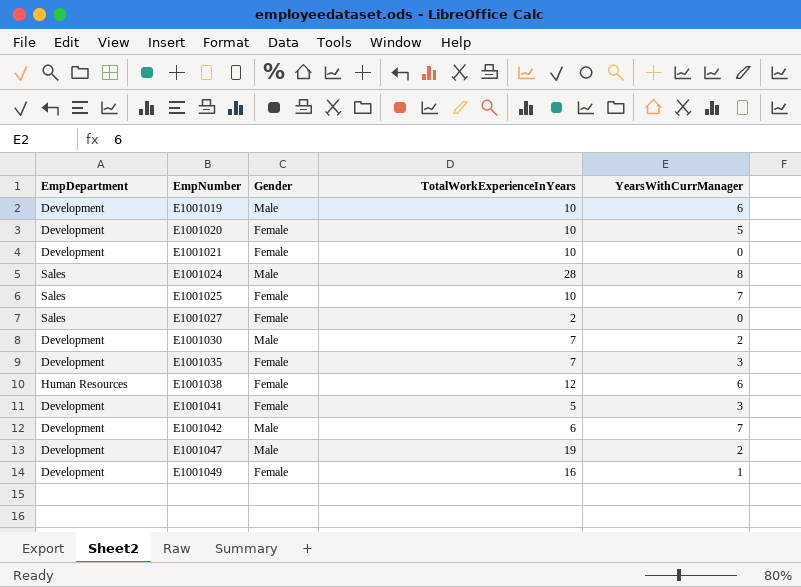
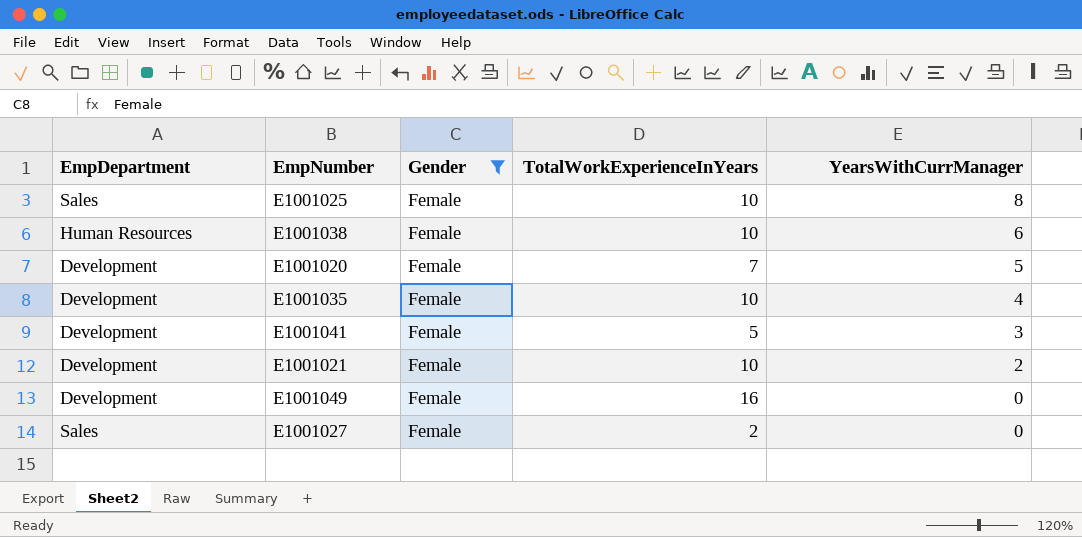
filter: none -> Gender = Female
row order: EmpNumber ascending -> YearsWithCurrManager descending
E1001025 | YearsWithCurrManager: 7 -> 8
E1001038 | TotalWorkExperienceInYears: 12 -> 10
E1001020 | TotalWorkExperienceInYears: 10 -> 7
E1001035 | TotalWorkExperienceInYears: 7 -> 10
E1001035 | YearsWithCurrManager: 3 -> 4
E1001021 | YearsWithCurrManager: 0 -> 2
E1001049 | YearsWithCurrManager: 1 -> 0

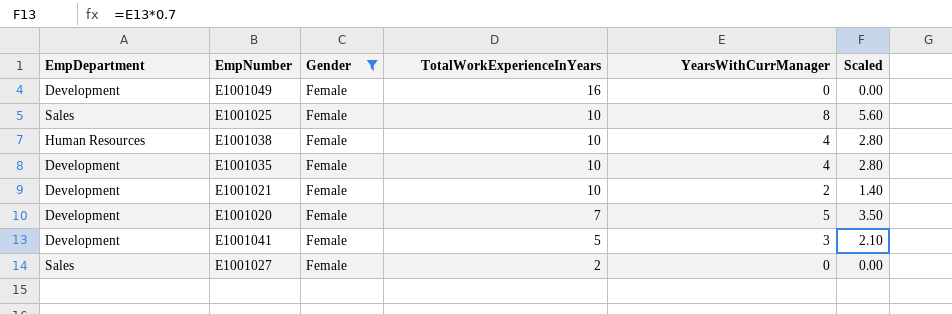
row order: YearsWithCurrManager descending -> TotalWorkExperienceInYears descending
column Scaled | formula: none -> [YearsWithCurrManager] * 0.7
E1001038 | YearsWithCurrManager: 6 -> 4

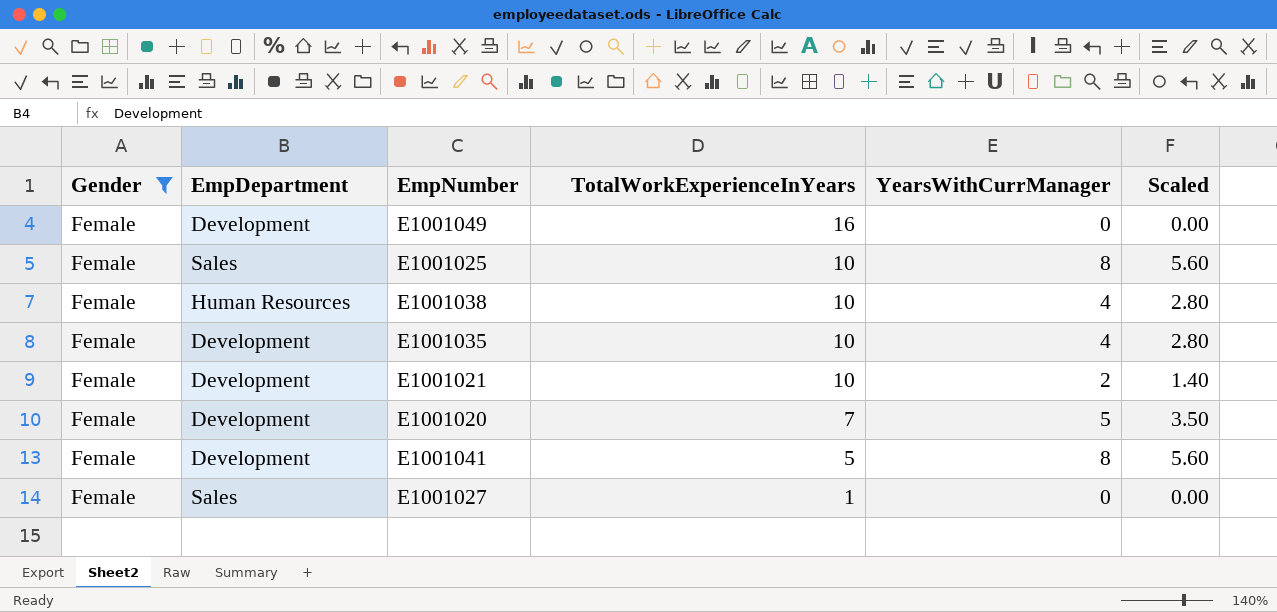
column Gender | position: 3 -> 1
E1001041 | YearsWithCurrManager: 3 -> 8
E1001041 | Scaled: 2.10 -> 5.60
E1001027 | TotalWorkExperienceInYears: 2 -> 1

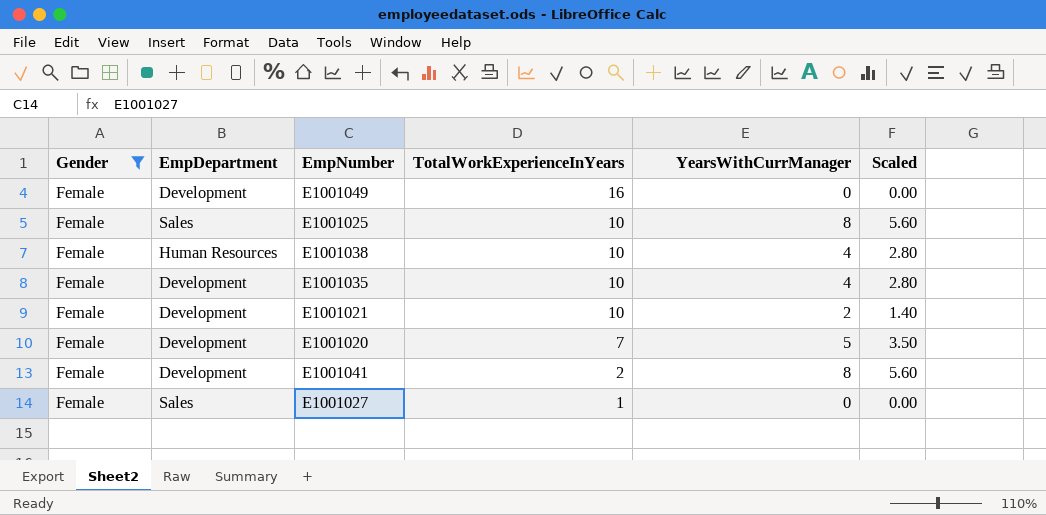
E1001041 | TotalWorkExperienceInYears: 5 -> 2

